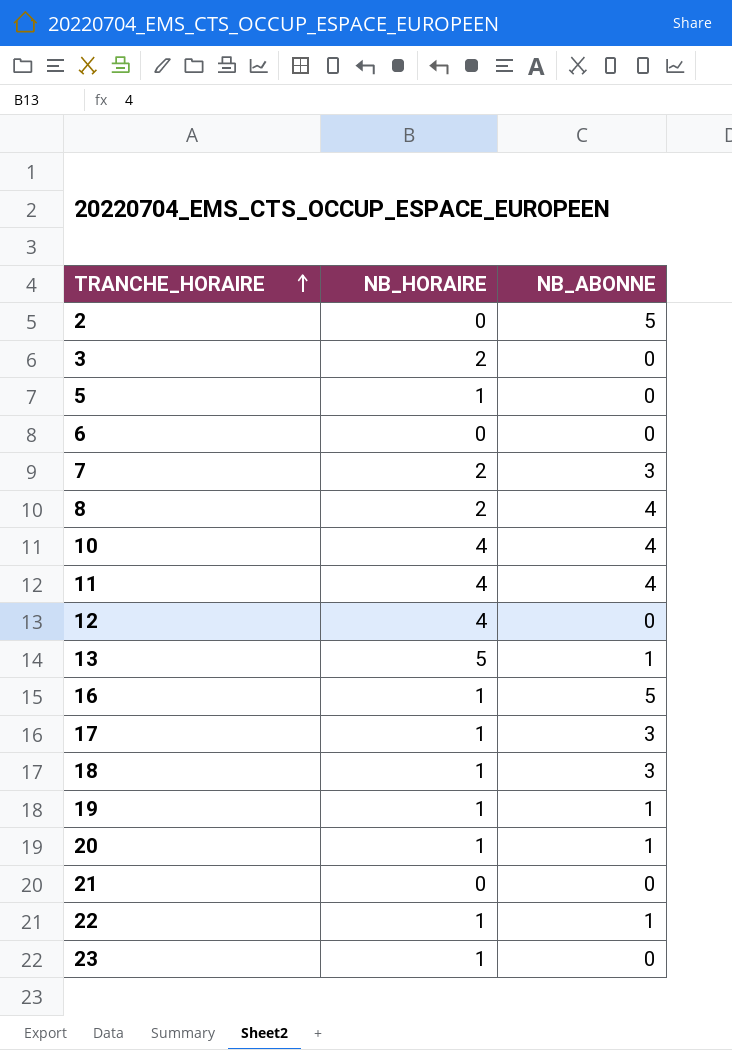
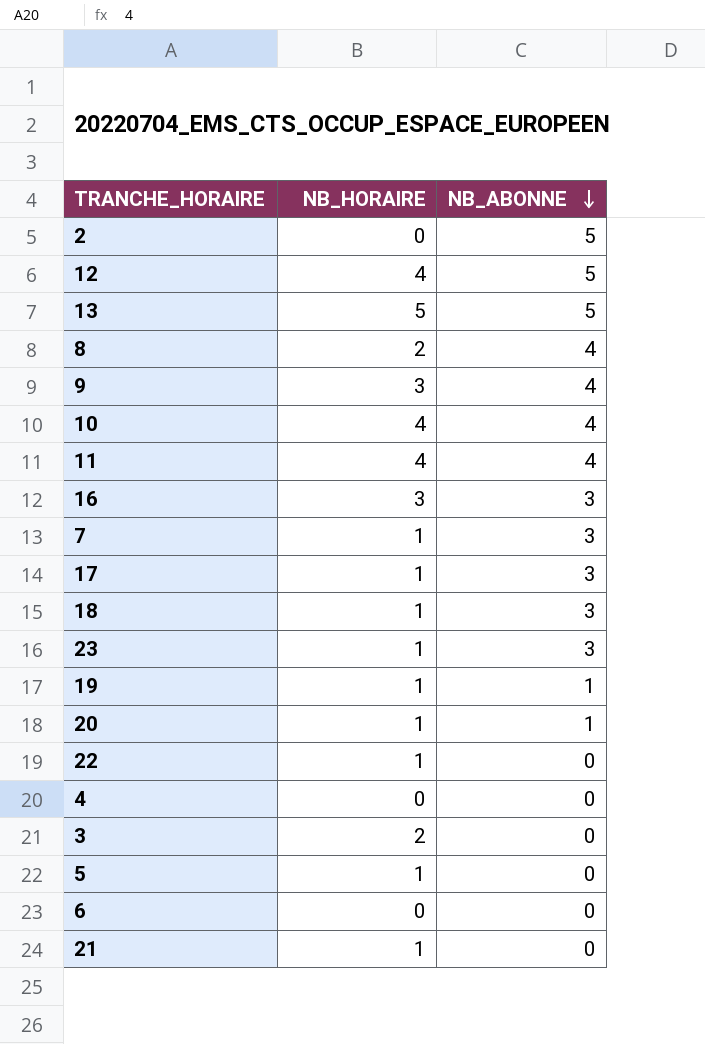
row order: TRANCHE_HORAIRE ascending -> NB_ABONNE descending
12 | NB_ABONNE: 0 -> 5
13 | NB_ABONNE: 1 -> 5
row 9: none -> 3 | 4
16 | NB_HORAIRE: 1 -> 3
16 | NB_ABONNE: 5 -> 3
7 | NB_HORAIRE: 2 -> 1
23 | NB_ABONNE: 0 -> 3
22 | NB_ABONNE: 1 -> 0
row 4: none -> 0 | 0
21 | NB_HORAIRE: 0 -> 1

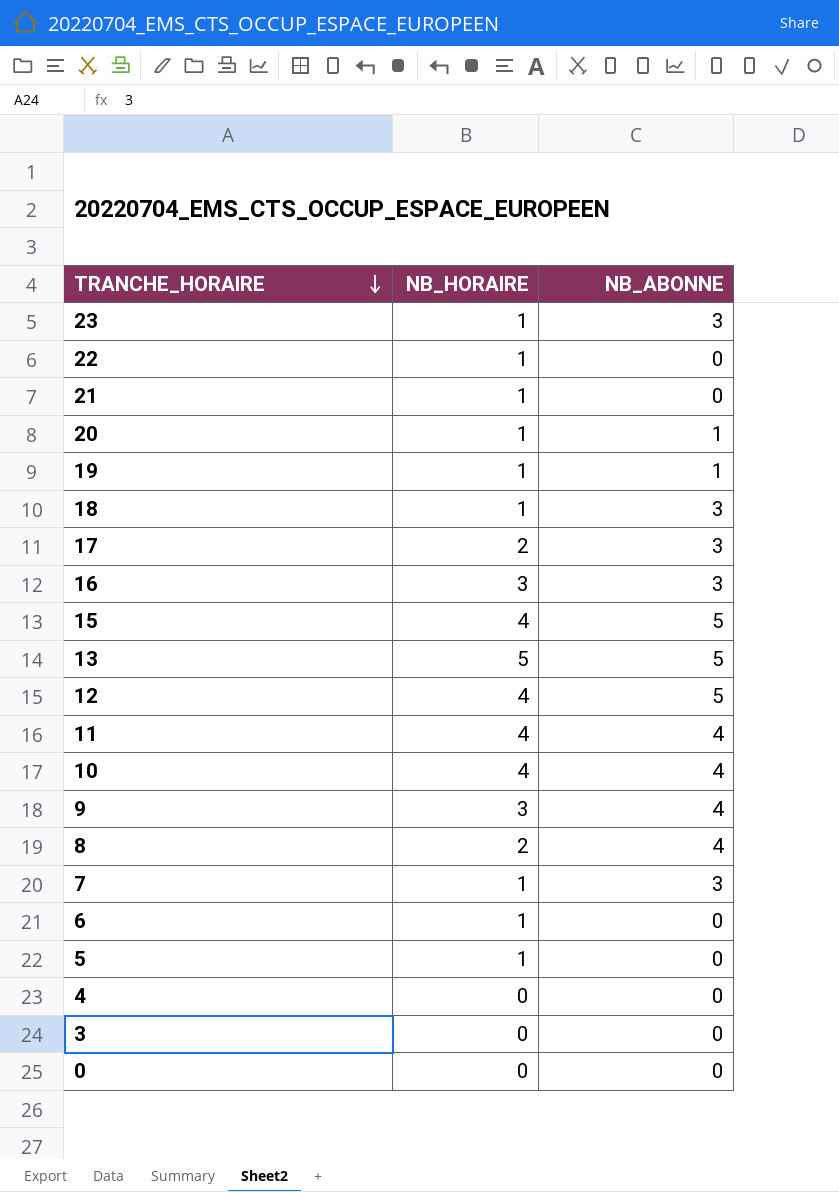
row order: NB_ABONNE descending -> TRANCHE_HORAIRE descending
row 2: 0 | 5 -> none
17 | NB_HORAIRE: 1 -> 2
row 15: none -> 4 | 5
6 | NB_HORAIRE: 0 -> 1
3 | NB_HORAIRE: 2 -> 0
row 0: none -> 0 | 0

